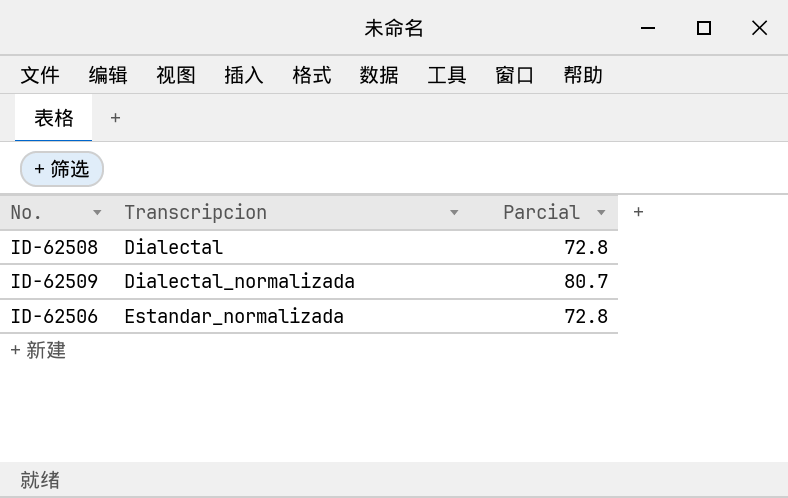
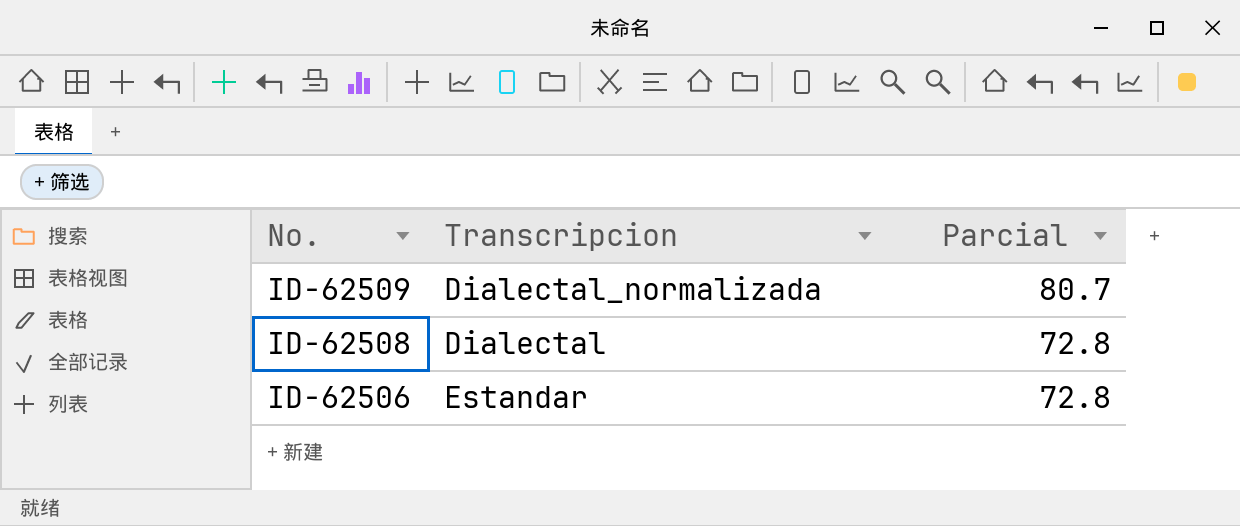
row order: Transcripcion ascending -> No. descending
ID-62506 | Transcripcion: Estandar_normalizada -> Estandar

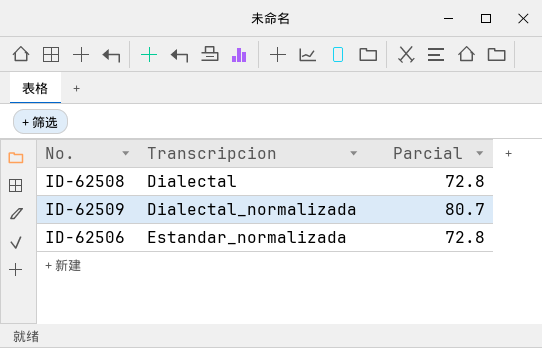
row order: No. descending -> Transcripcion ascending
ID-62506 | Transcripcion: Estandar -> Estandar_normalizada

